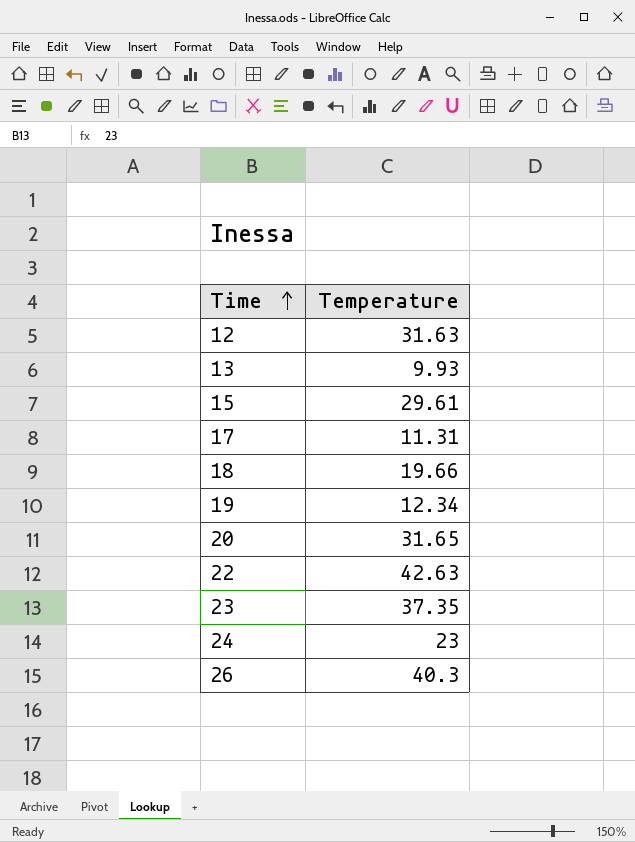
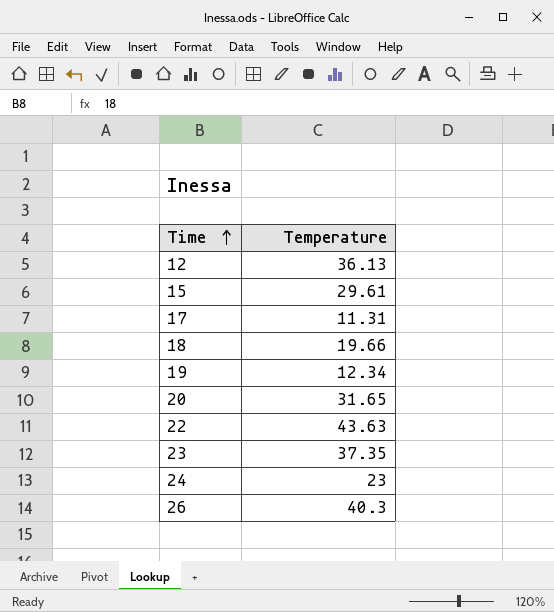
row 13: 9.93 -> none
12 | Temperature: 31.63 -> 36.13
22 | Temperature: 42.63 -> 43.63

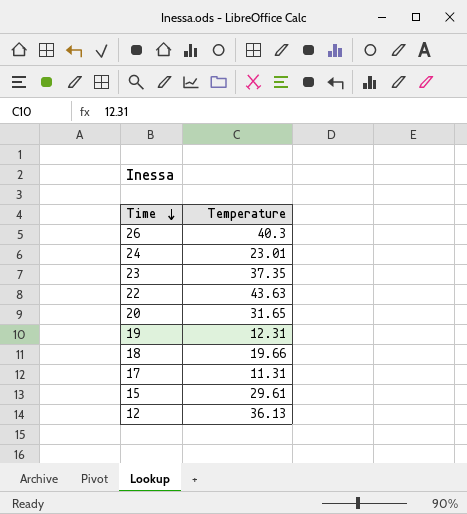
row order: Time ascending -> Time descending
24 | Temperature: 23 -> 23.01
19 | Temperature: 12.34 -> 12.31

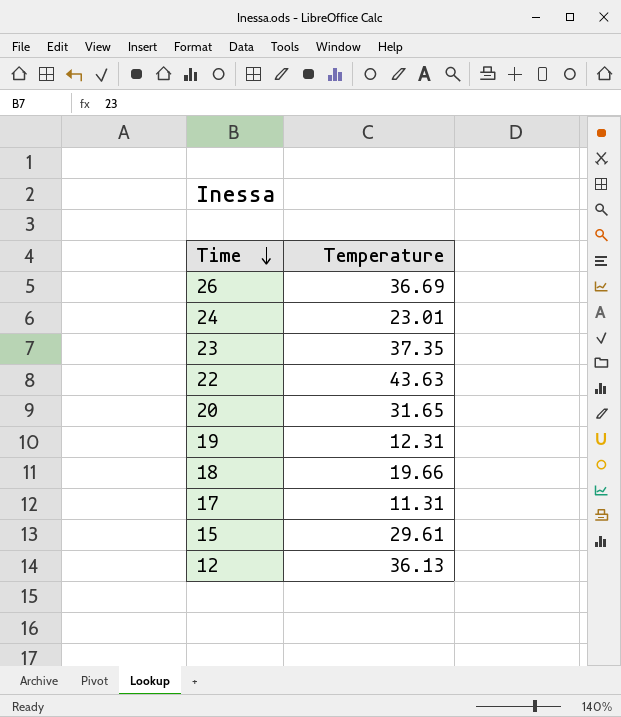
26 | Temperature: 40.3 -> 36.69

